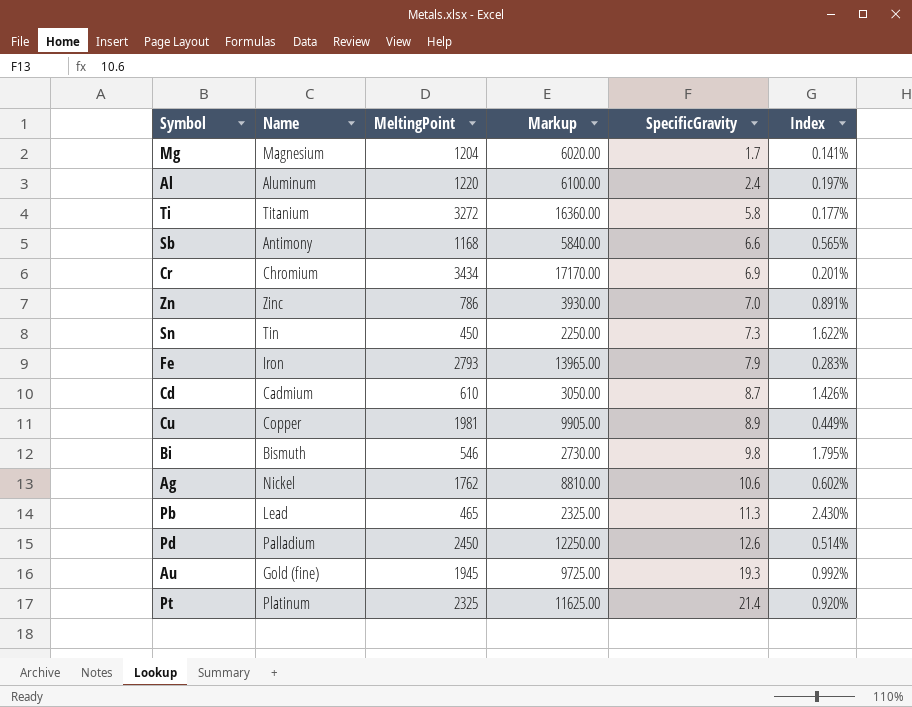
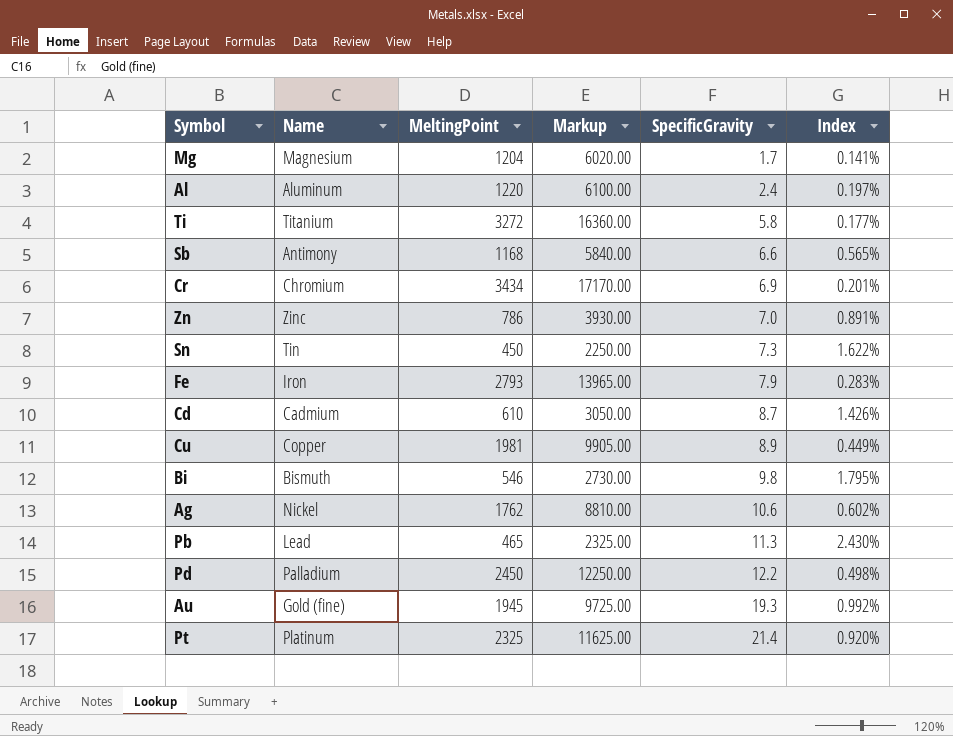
Pd | SpecificGravity: 12.6 -> 12.2
Pd | Index: 0.514% -> 0.498%

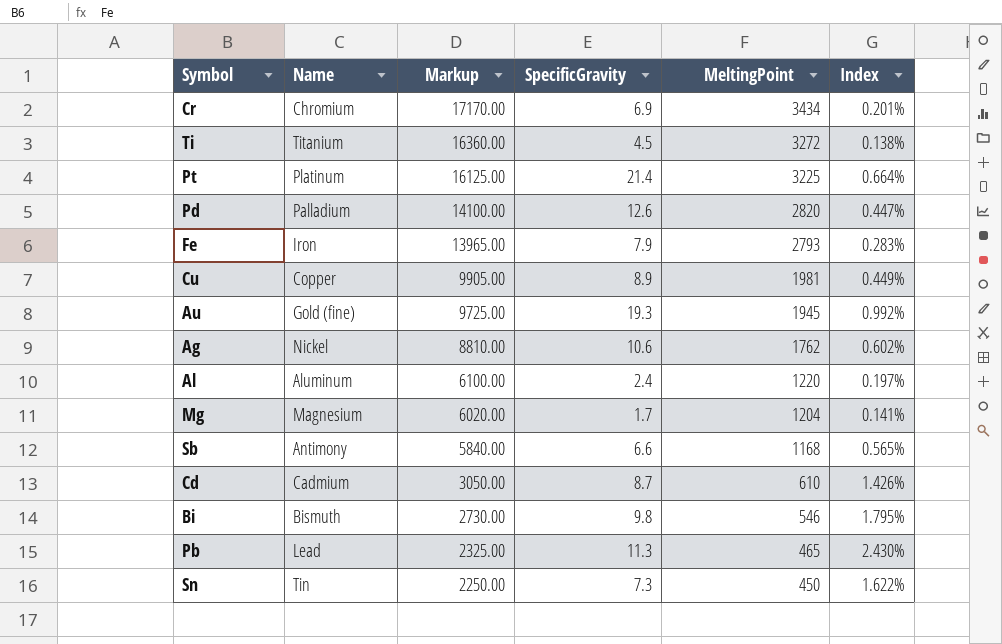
row order: SpecificGravity ascending -> Markup descending
column MeltingPoint | position: 3 -> 5
row Zn: Zinc | 786 | 3930.00 | 7.0 | 0.891% -> none
Ti | SpecificGravity: 5.8 -> 4.5
Ti | Index: 0.177% -> 0.138%
Pt | Markup: 11625.00 -> 16125.00
Pt | MeltingPoint: 2325 -> 3225
Pt | Index: 0.920% -> 0.664%
Pd | Markup: 12250.00 -> 14100.00
Pd | SpecificGravity: 12.2 -> 12.6
Pd | MeltingPoint: 2450 -> 2820
Pd | Index: 0.498% -> 0.447%

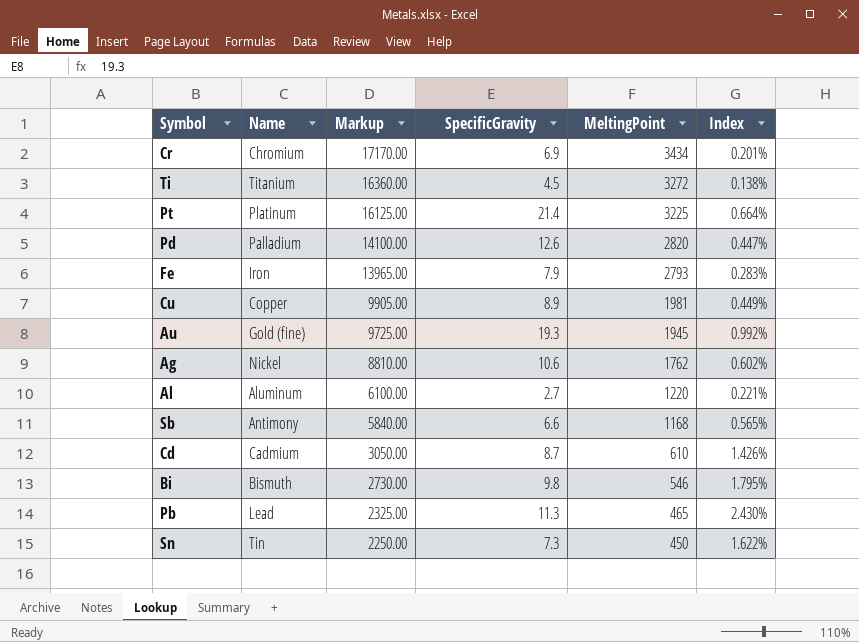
row Mg: Magnesium | 6020.00 | 1.7 | 1204 | 0.141% -> none
Al | SpecificGravity: 2.4 -> 2.7
Al | Index: 0.197% -> 0.221%

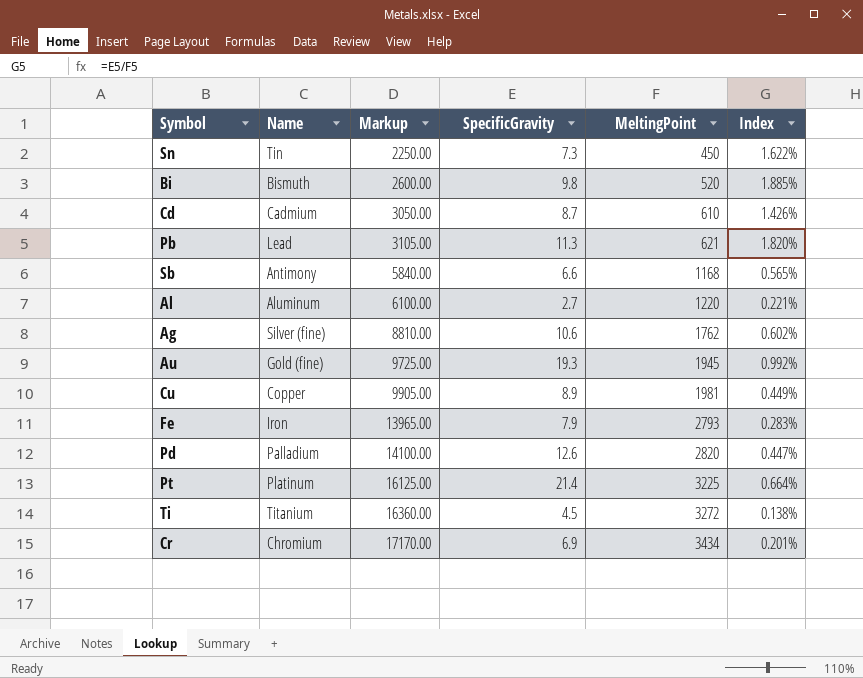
row order: Markup descending -> Markup ascending
Bi | Markup: 2730.00 -> 2600.00
Bi | MeltingPoint: 546 -> 520
Bi | Index: 1.795% -> 1.885%
Pb | Markup: 2325.00 -> 3105.00
Pb | MeltingPoint: 465 -> 621
Pb | Index: 2.430% -> 1.820%
Ag | Name: Nickel -> Silver (fine)

